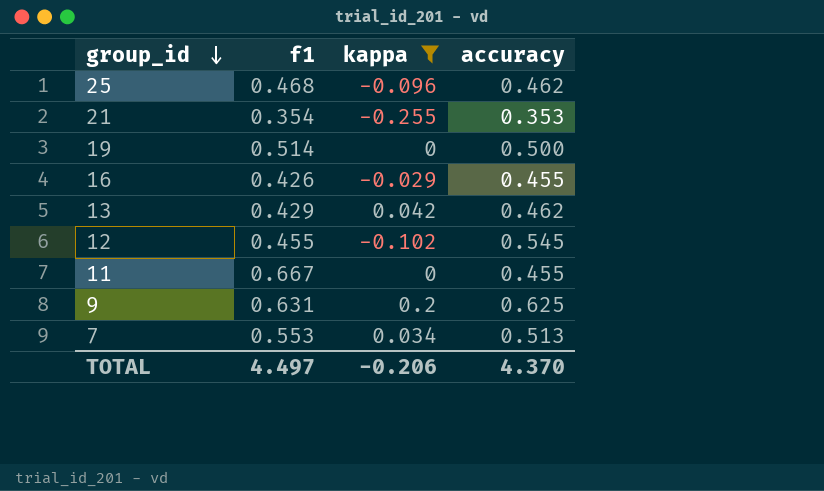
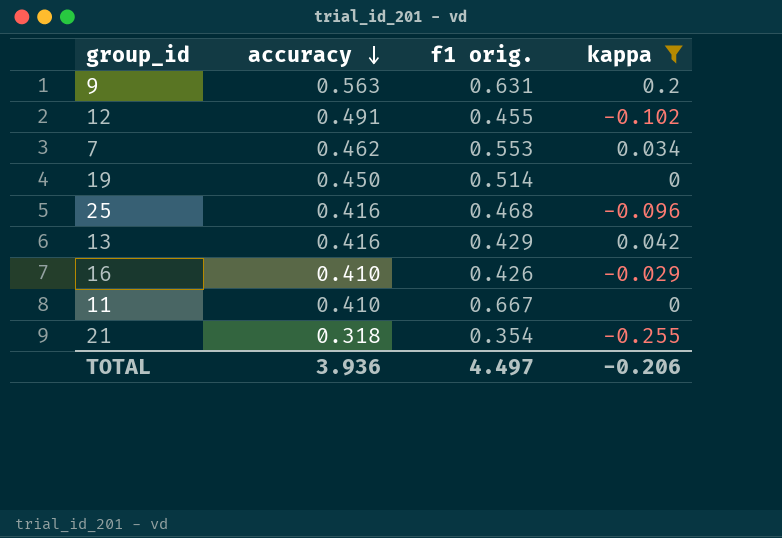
row order: group_id descending -> accuracy descending
column accuracy | position: 4 -> 2
column name: f1 -> f1 orig.
9 | accuracy: 0.625 -> 0.563
12 | accuracy: 0.545 -> 0.491
7 | accuracy: 0.513 -> 0.462
19 | accuracy: 0.500 -> 0.450
25 | accuracy: 0.462 -> 0.416
13 | accuracy: 0.462 -> 0.416
16 | accuracy: 0.455 -> 0.410
11 | accuracy: 0.455 -> 0.410
21 | accuracy: 0.353 -> 0.318
TOTAL | accuracy: 4.370 -> 3.936

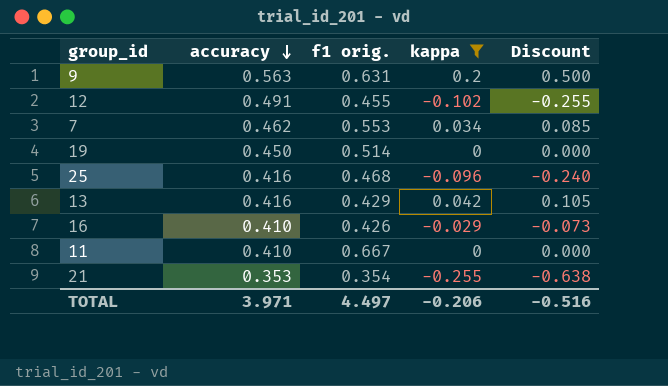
column Discount | formula: none -> [kappa] * 2.5
21 | accuracy: 0.318 -> 0.353
TOTAL | accuracy: 3.936 -> 3.971

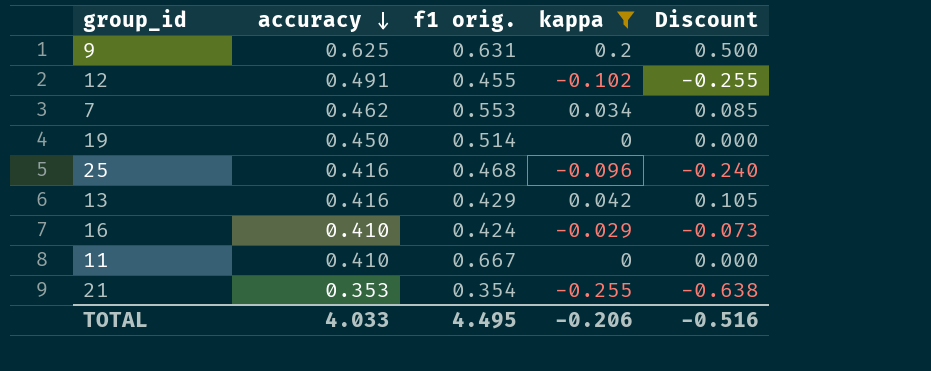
9 | accuracy: 0.563 -> 0.625
16 | f1 orig.: 0.426 -> 0.424
TOTAL | accuracy: 3.971 -> 4.033
TOTAL | f1 orig.: 4.497 -> 4.495

